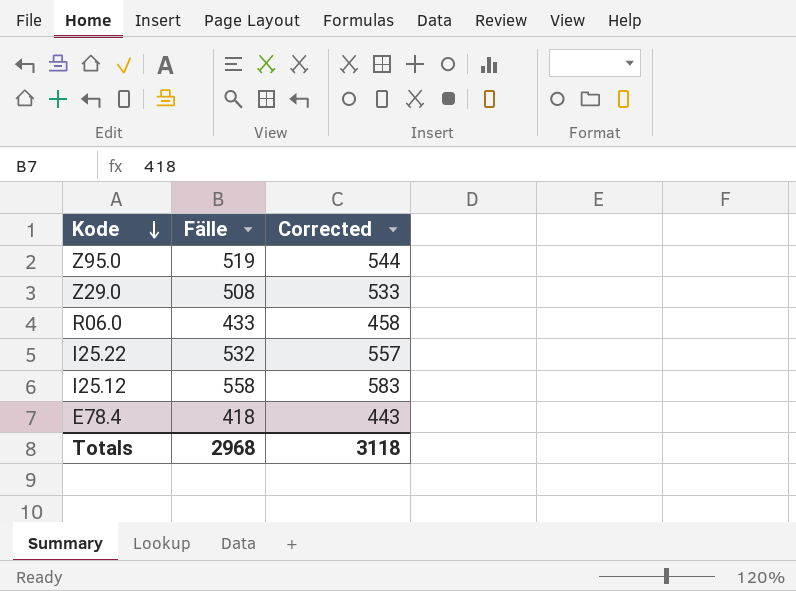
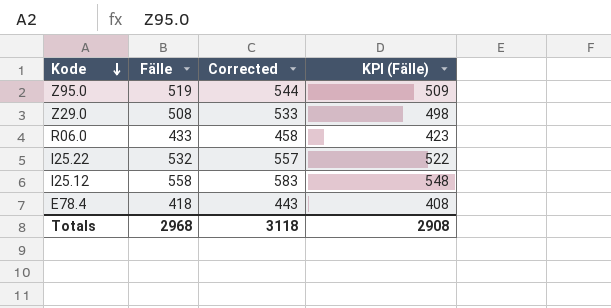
column KPI (Fälle) | formula: none -> [Fälle] - 10

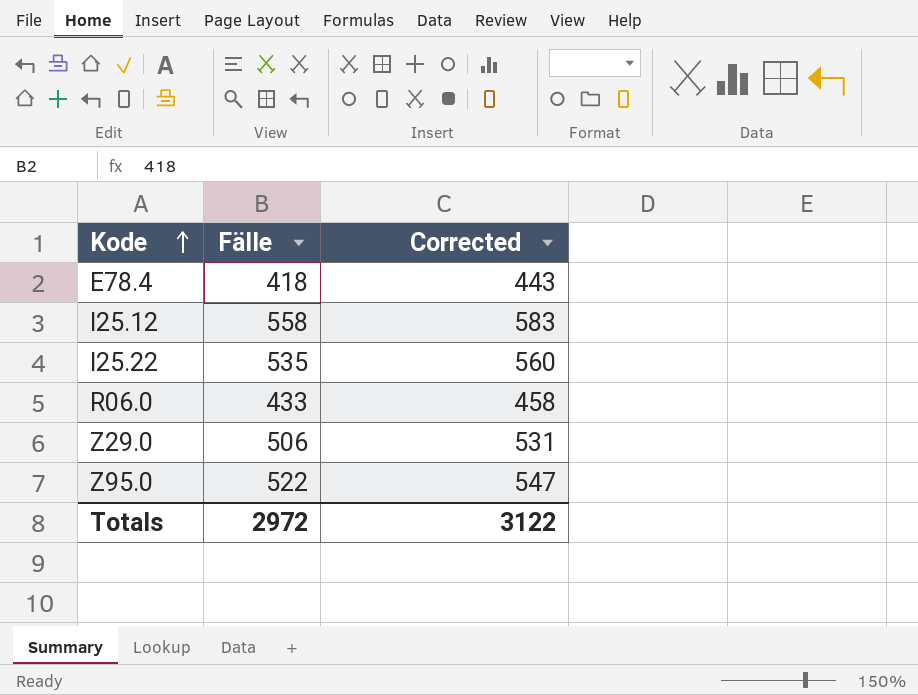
row order: Kode descending -> Kode ascending
column KPI (Fälle) | formula: [Fälle] - 10 -> none
I25.22 | Fälle: 532 -> 535
I25.22 | Corrected: 557 -> 560
Z29.0 | Fälle: 508 -> 506
Z29.0 | Corrected: 533 -> 531
Z95.0 | Fälle: 519 -> 522
Z95.0 | Corrected: 544 -> 547
Totals | Fälle: 2968 -> 2972
Totals | Corrected: 3118 -> 3122

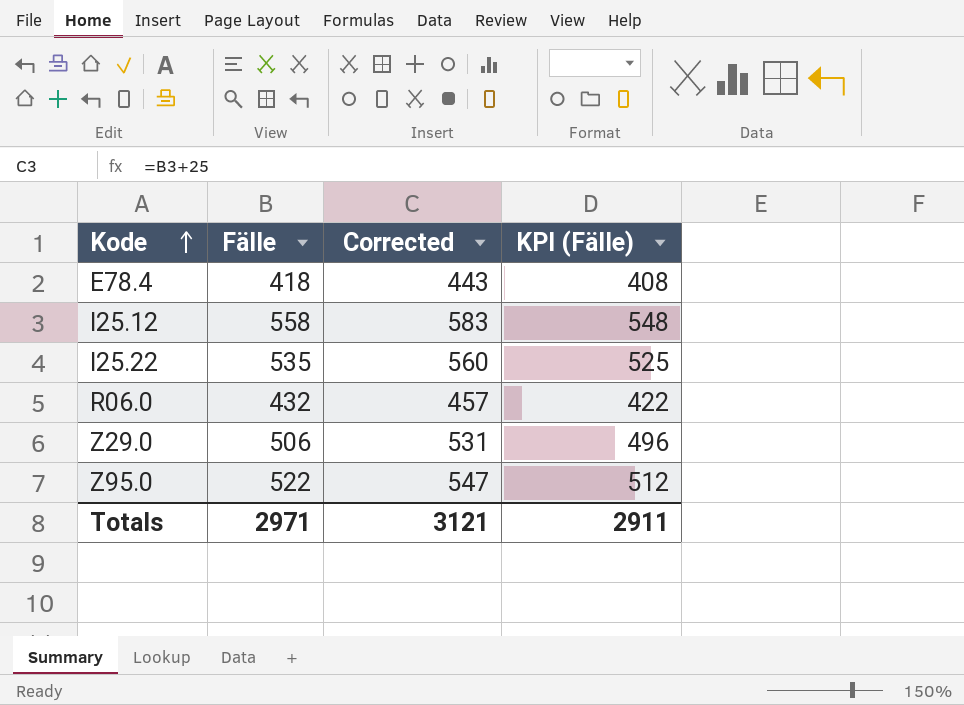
column KPI (Fälle) | formula: none -> [Fälle] - 10
R06.0 | Fälle: 433 -> 432
R06.0 | Corrected: 458 -> 457
Totals | Fälle: 2972 -> 2971
Totals | Corrected: 3122 -> 3121

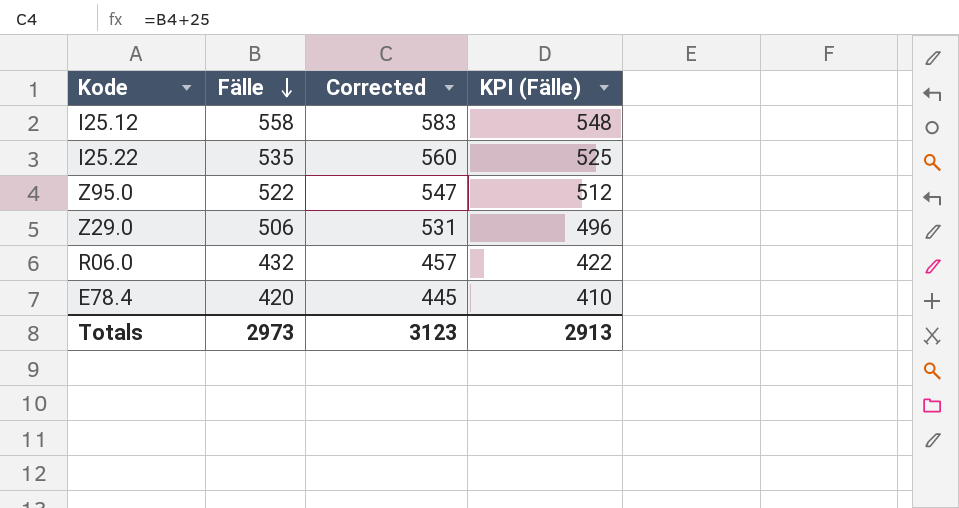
row order: Kode ascending -> Fälle descending
E78.4 | Fälle: 418 -> 420
E78.4 | Corrected: 443 -> 445
E78.4 | KPI (Fälle): 408 -> 410
Totals | Fälle: 2971 -> 2973
Totals | Corrected: 3121 -> 3123
Totals | KPI (Fälle): 2911 -> 2913

